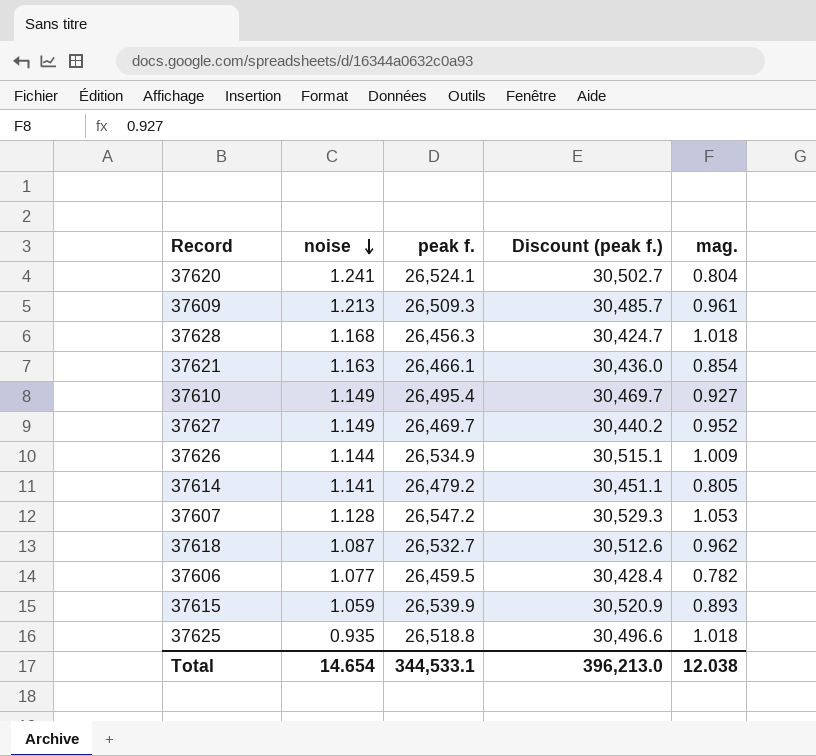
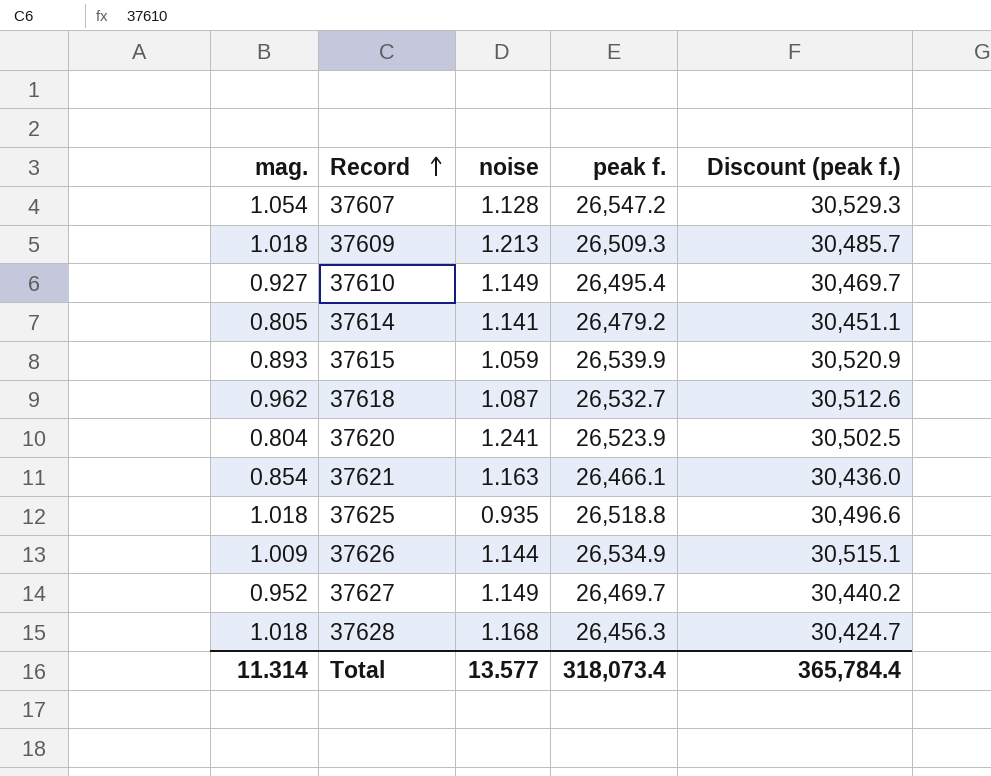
row order: noise descending -> Record ascending
column mag. | position: 5 -> 1
row 37606: 1.077 | 26,459.5 | 30,428.4 | 0.782 -> none
37607 | mag.: 1.053 -> 1.054
37609 | mag.: 0.961 -> 1.018
37620 | peak f.: 26,524.1 -> 26,523.9
37620 | Discount (peak f.): 30,502.7 -> 30,502.5
Total | mag.: 12.038 -> 11.314
Total | noise: 14.654 -> 13.577
Total | peak f.: 344,533.1 -> 318,073.4
Total | Discount (peak f.): 396,213.0 -> 365,784.4

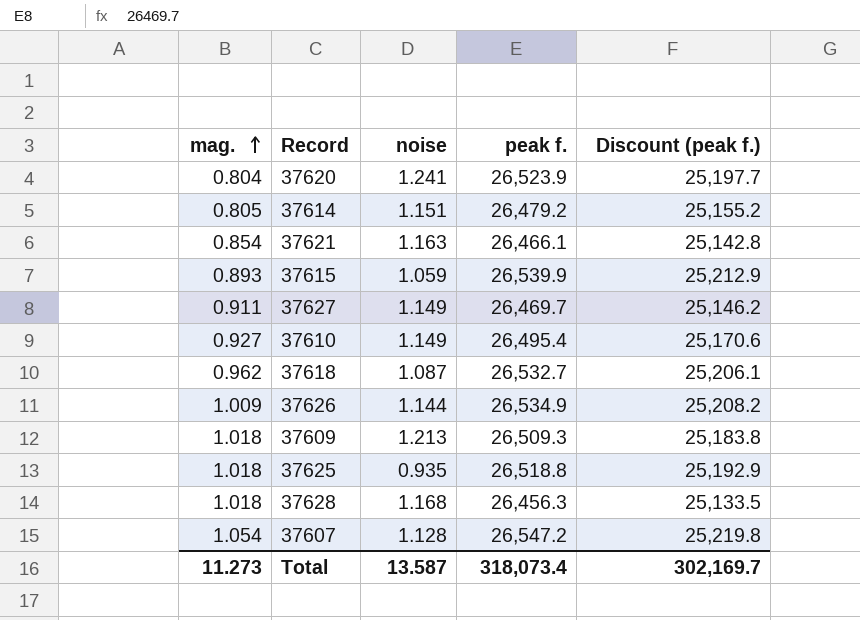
row order: Record ascending -> mag. ascending
column Discount (peak f.) | formula: [peak f.] * 1.15 -> [peak f.] * 0.95
37614 | noise: 1.141 -> 1.151
37627 | mag.: 0.952 -> 0.911
Total | mag.: 11.314 -> 11.273
Total | noise: 13.577 -> 13.587
Total | Discount (peak f.): 365,784.4 -> 302,169.7

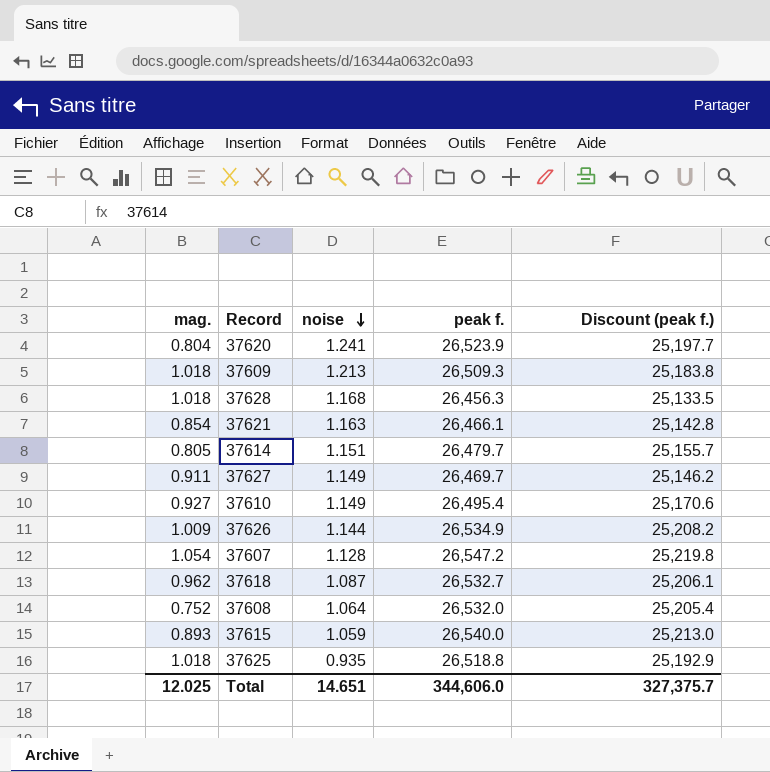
row order: mag. ascending -> noise descending
37614 | peak f.: 26,479.2 -> 26,479.7
37614 | Discount (peak f.): 25,155.2 -> 25,155.7
row 37608: none -> 0.752 | 1.064 | 26,532.0 | 25,205.4
37615 | peak f.: 26,539.9 -> 26,540.0
37615 | Discount (peak f.): 25,212.9 -> 25,213.0
Total | mag.: 11.273 -> 12.025
Total | noise: 13.587 -> 14.651
Total | peak f.: 318,073.4 -> 344,606.0
Total | Discount (peak f.): 302,169.7 -> 327,375.7

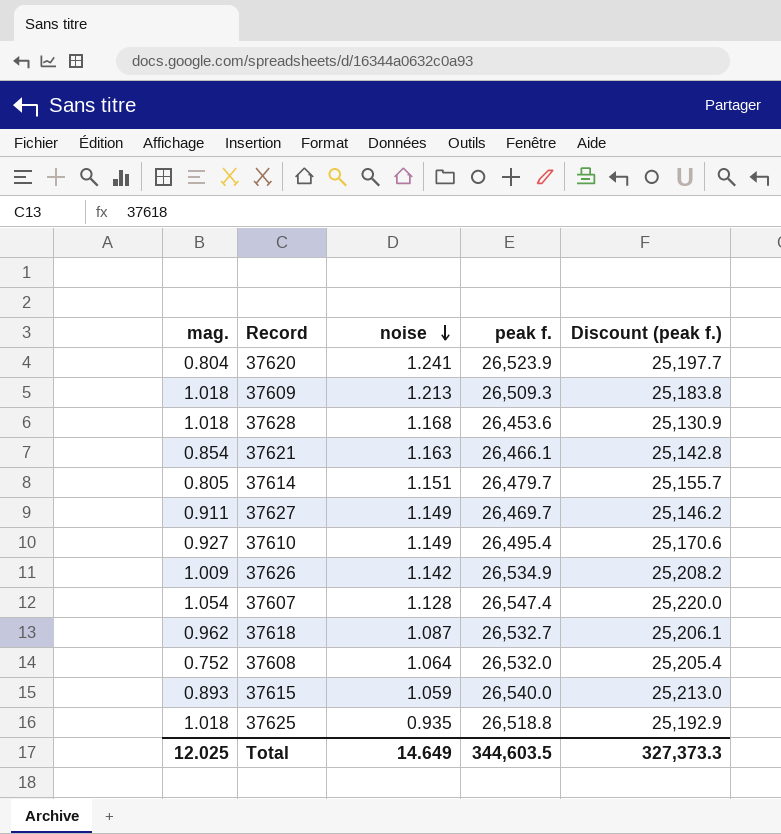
37628 | peak f.: 26,456.3 -> 26,453.6
37628 | Discount (peak f.): 25,133.5 -> 25,130.9
37626 | noise: 1.144 -> 1.142
37607 | peak f.: 26,547.2 -> 26,547.4
37607 | Discount (peak f.): 25,219.8 -> 25,220.0
Total | noise: 14.651 -> 14.649
Total | peak f.: 344,606.0 -> 344,603.5
Total | Discount (peak f.): 327,375.7 -> 327,373.3

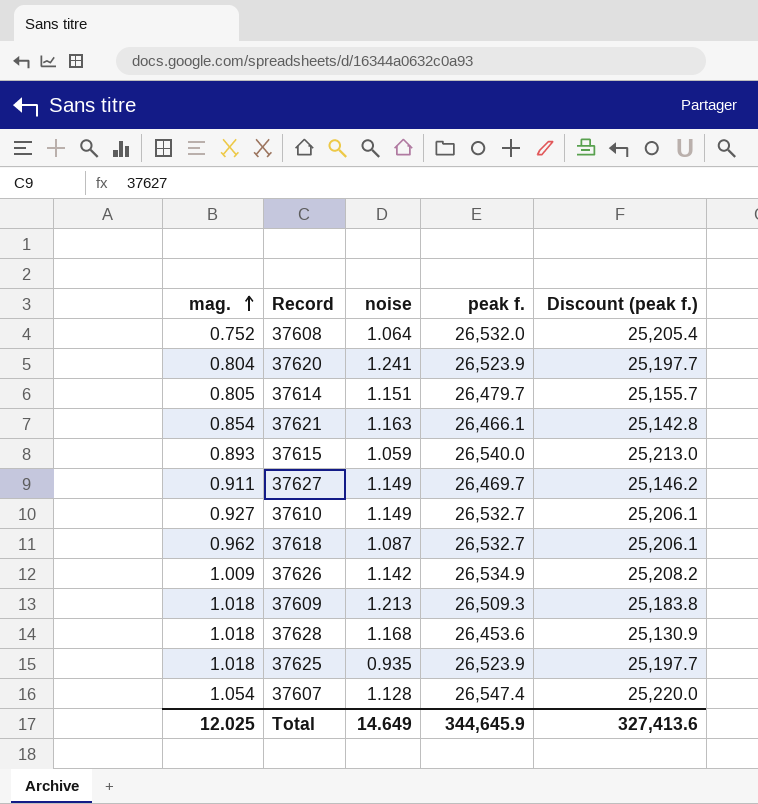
row order: noise descending -> mag. ascending
37610 | peak f.: 26,495.4 -> 26,532.7
37610 | Discount (peak f.): 25,170.6 -> 25,206.1
37625 | peak f.: 26,518.8 -> 26,523.9
37625 | Discount (peak f.): 25,192.9 -> 25,197.7
Total | peak f.: 344,603.5 -> 344,645.9
Total | Discount (peak f.): 327,373.3 -> 327,413.6

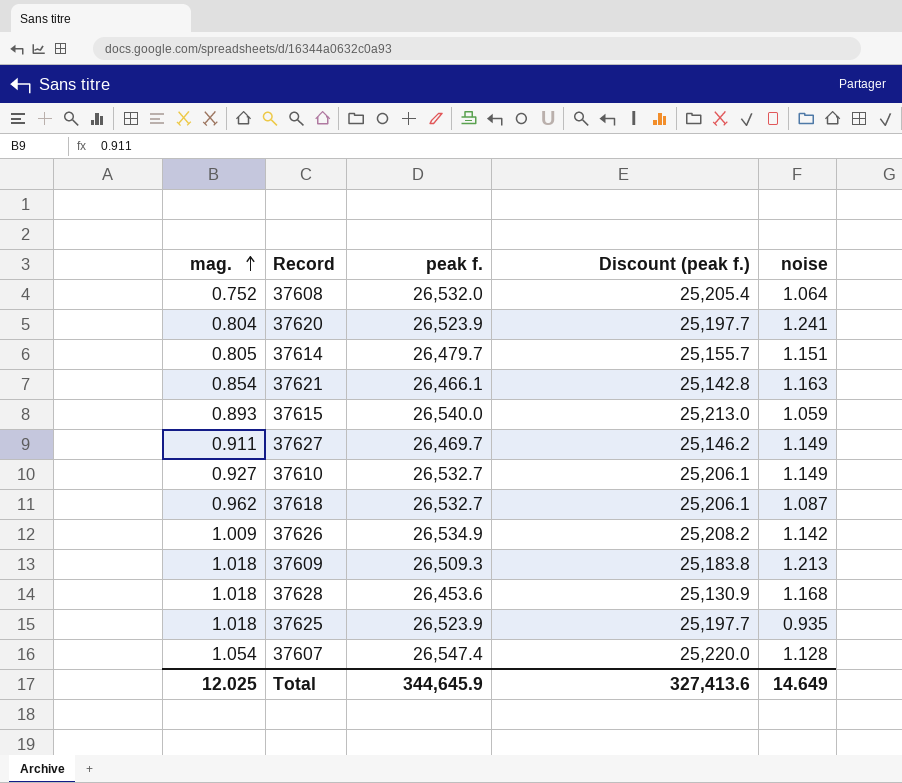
column noise | position: 3 -> 5

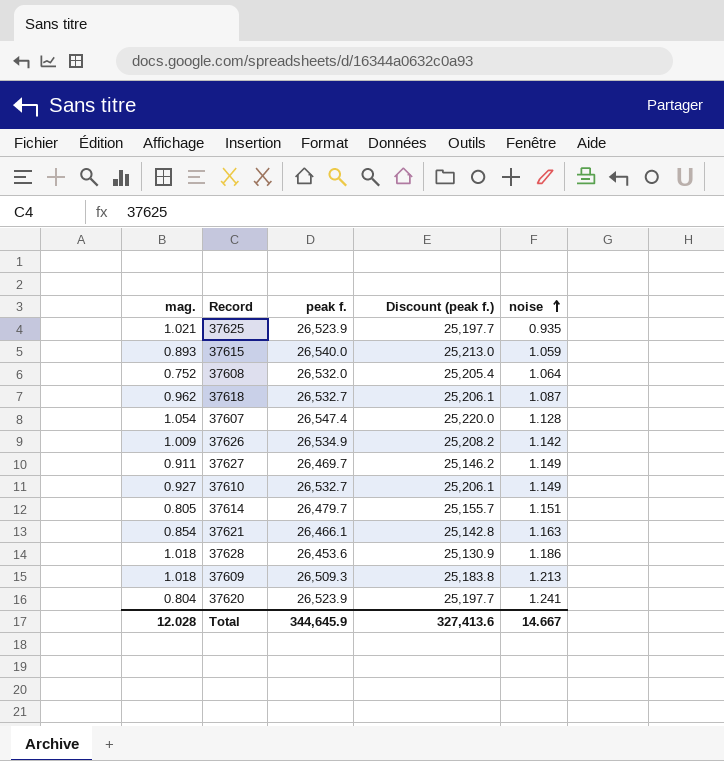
row order: mag. ascending -> noise ascending
37625 | mag.: 1.018 -> 1.021
37628 | noise: 1.168 -> 1.186
Total | mag.: 12.025 -> 12.028
Total | noise: 14.649 -> 14.667

